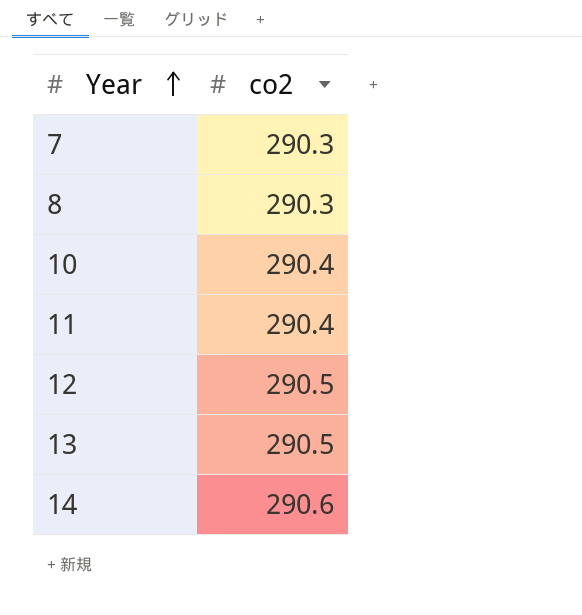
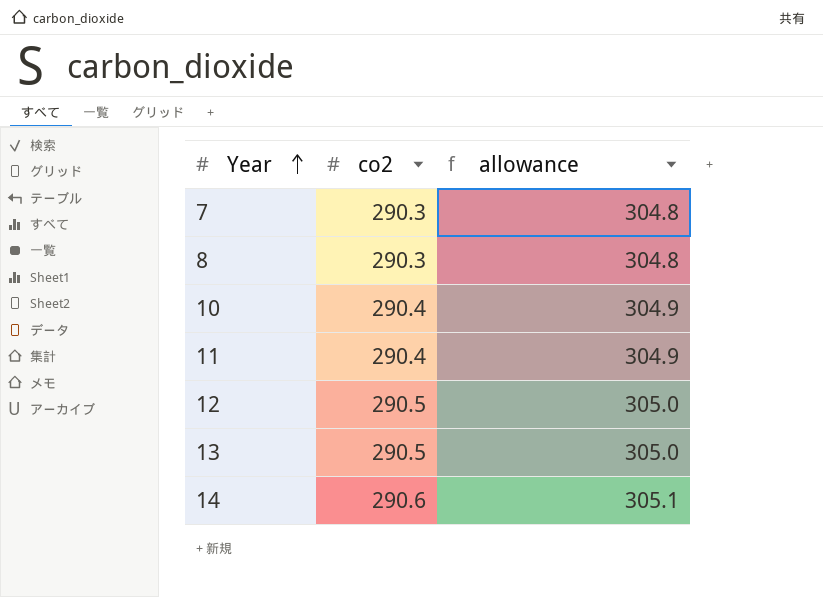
column allowance | formula: none -> [co2] * 1.05

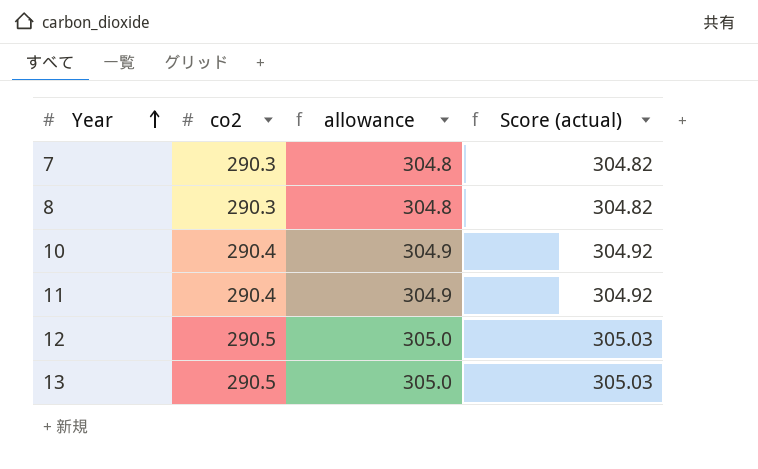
column Score (actual) | formula: none -> [co2] * 1.05
row 14: 290.6 | 305.1 -> none

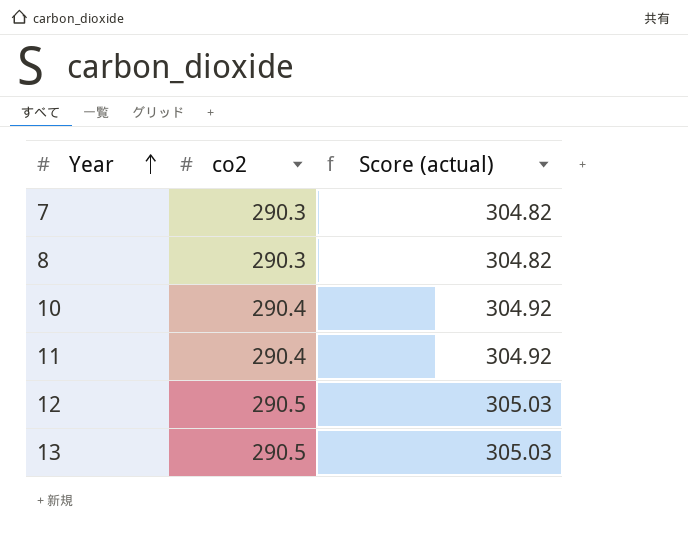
column allowance | formula: [co2] * 1.05 -> none

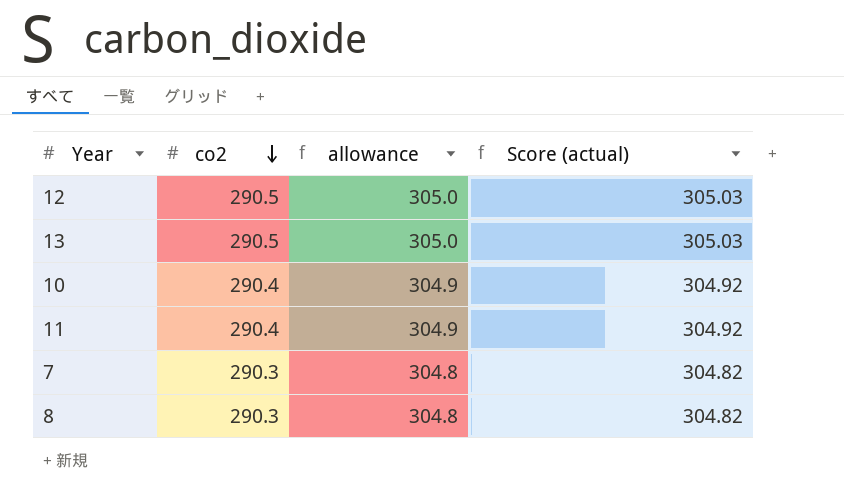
row order: Year ascending -> co2 descending
column allowance | formula: none -> [co2] * 1.05

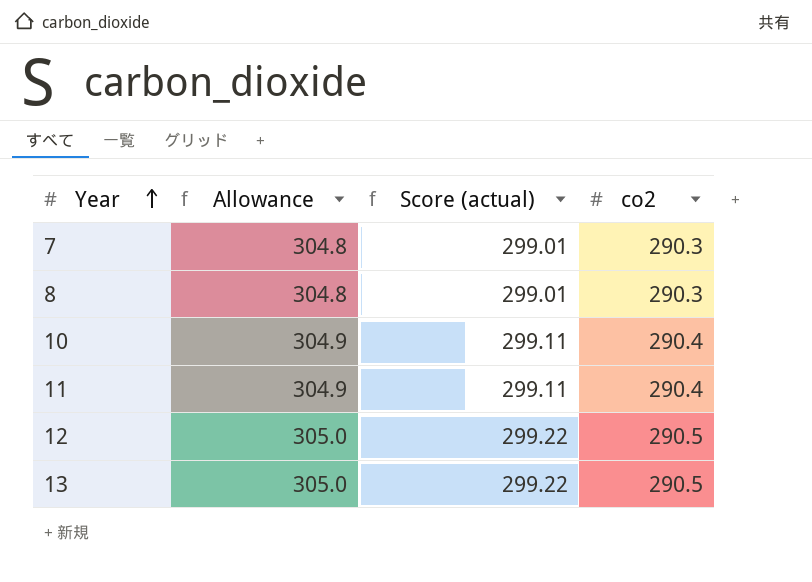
row order: co2 descending -> Year ascending
column name: allowance -> Allowance
column Score (actual) | formula: [co2] * 1.05 -> [co2] * 1.03
column co2 | position: 2 -> 4

